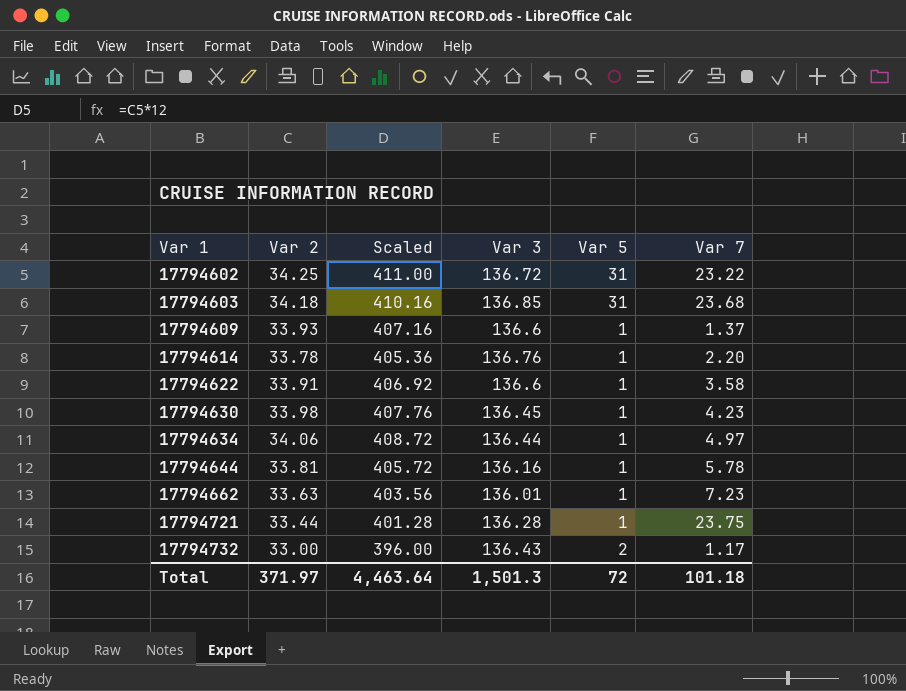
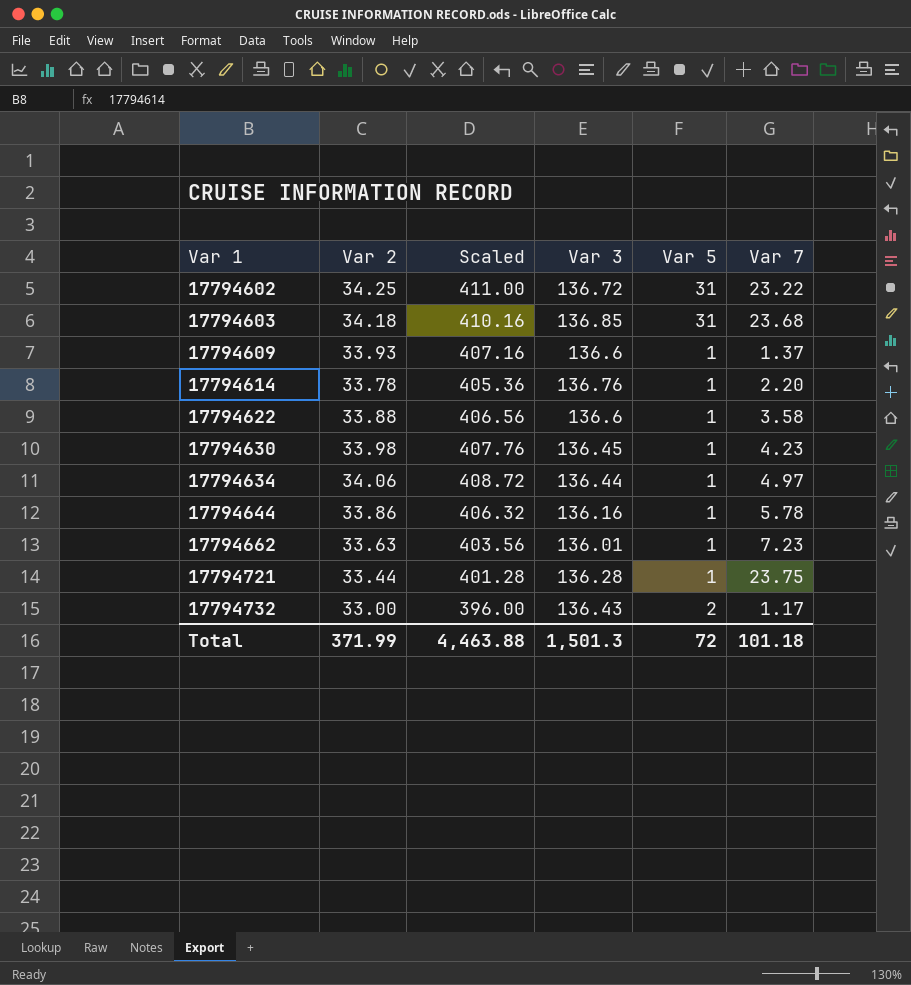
17794622 | Var 2: 33.91 -> 33.88
17794622 | Scaled: 406.92 -> 406.56
17794644 | Var 2: 33.81 -> 33.86
17794644 | Scaled: 405.72 -> 406.32
Total | Var 2: 371.97 -> 371.99
Total | Scaled: 4,463.64 -> 4,463.88

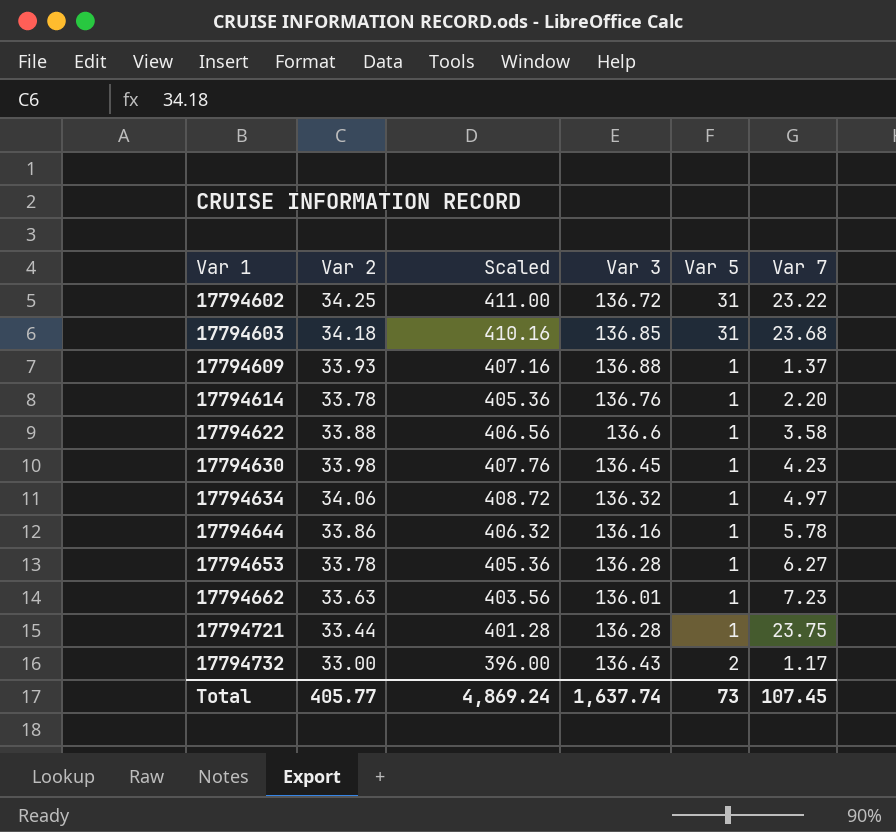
17794609 | Var 3: 136.6 -> 136.88
17794634 | Var 3: 136.44 -> 136.32
row 17794653: none -> 33.78 | 405.36 | 136.28 | 1 | 6.27
Total | Var 2: 371.99 -> 405.77
Total | Scaled: 4,463.88 -> 4,869.24
Total | Var 3: 1,501.3 -> 1,637.74
Total | Var 5: 72 -> 73
Total | Var 7: 101.18 -> 107.45

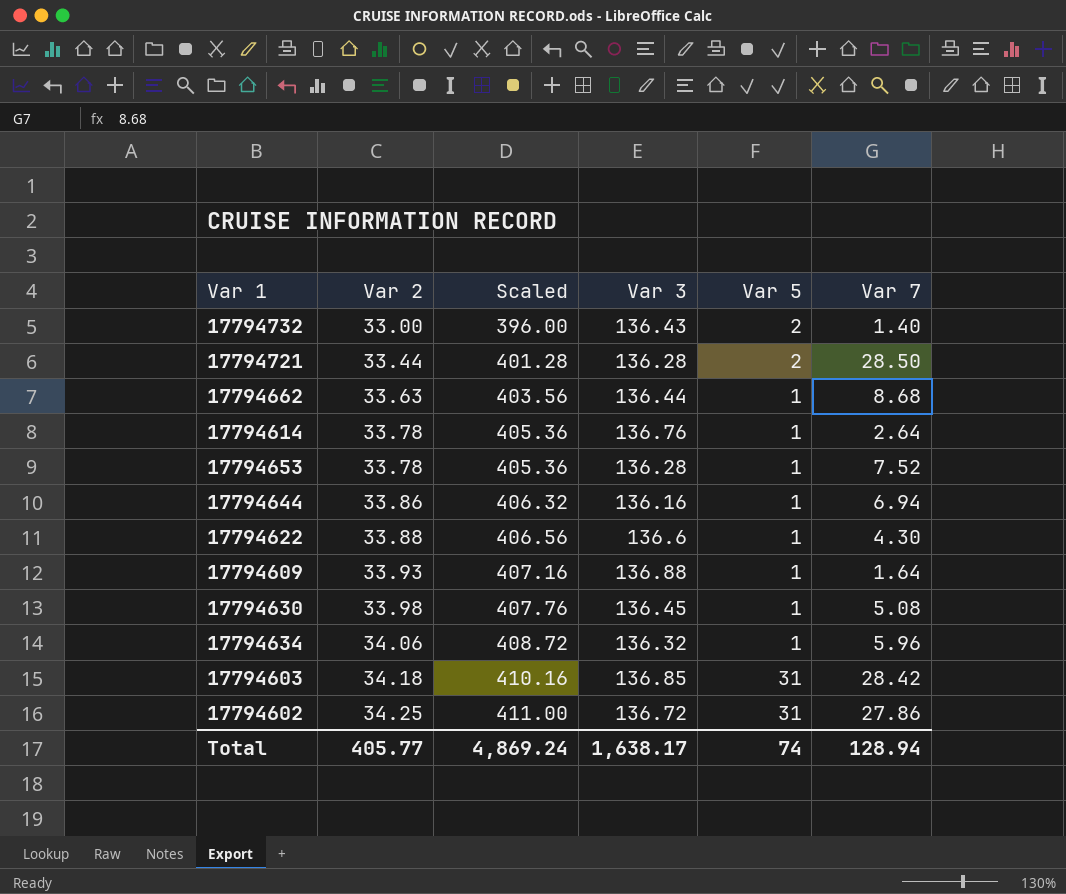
row order: Var 1 ascending -> Var 2 ascending
17794732 | Var 7: 1.17 -> 1.40
17794721 | Var 5: 1 -> 2
17794721 | Var 7: 23.75 -> 28.50
17794662 | Var 3: 136.01 -> 136.44
17794662 | Var 7: 7.23 -> 8.68
17794614 | Var 7: 2.20 -> 2.64
17794653 | Var 7: 6.27 -> 7.52
17794644 | Var 7: 5.78 -> 6.94
17794622 | Var 7: 3.58 -> 4.30
17794609 | Var 7: 1.37 -> 1.64
17794630 | Var 7: 4.23 -> 5.08
17794634 | Var 7: 4.97 -> 5.96
17794603 | Var 7: 23.68 -> 28.42
17794602 | Var 7: 23.22 -> 27.86
Total | Var 3: 1,637.74 -> 1,638.17
Total | Var 5: 73 -> 74
Total | Var 7: 107.45 -> 128.94

